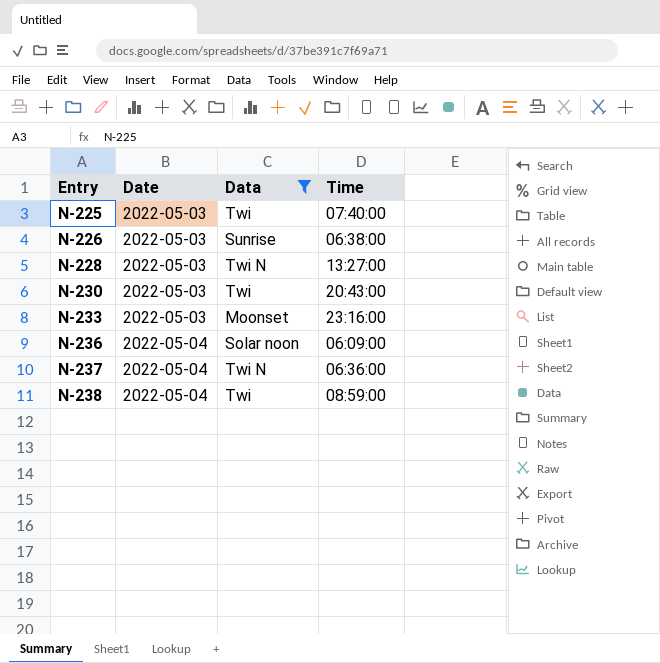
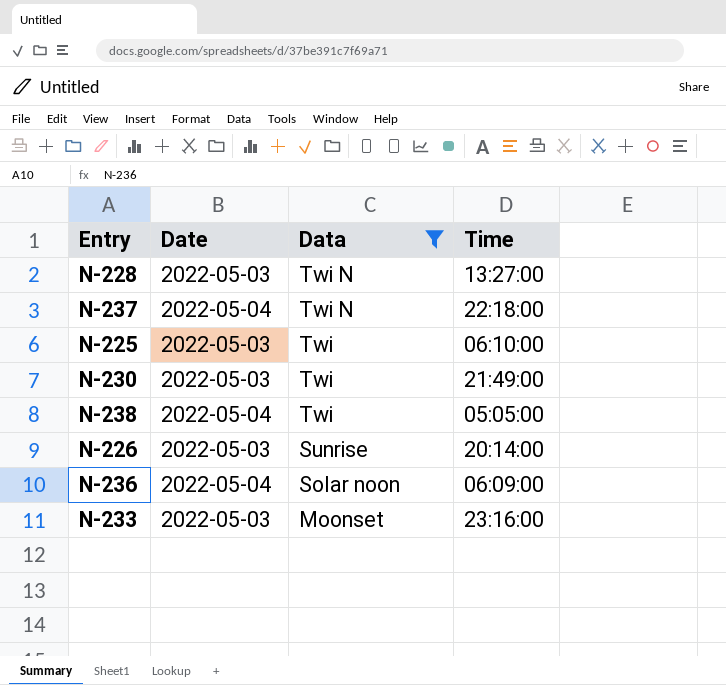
row order: Entry ascending -> Data descending
N-237 | Time: 06:36:00 -> 22:18:00
N-225 | Time: 07:40:00 -> 06:10:00
N-230 | Time: 20:43:00 -> 21:49:00
N-238 | Time: 08:59:00 -> 05:05:00
N-226 | Time: 06:38:00 -> 20:14:00

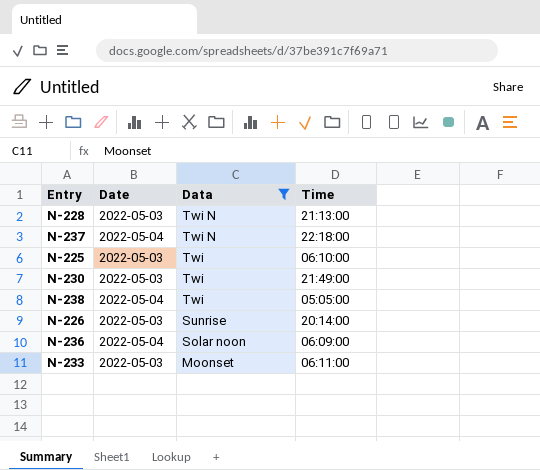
N-228 | Time: 13:27:00 -> 21:13:00
N-233 | Time: 23:16:00 -> 06:11:00

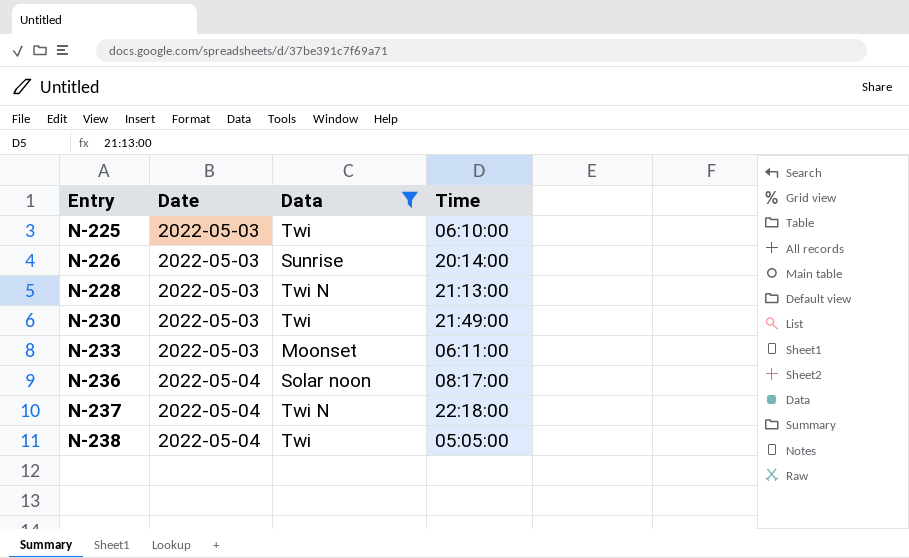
row order: Data descending -> Entry ascending
N-236 | Time: 06:09:00 -> 08:17:00

